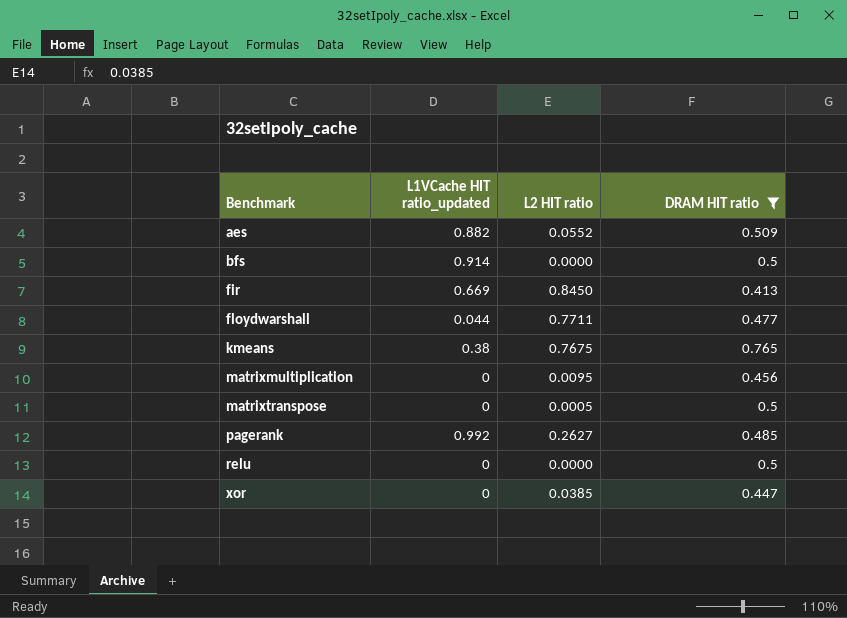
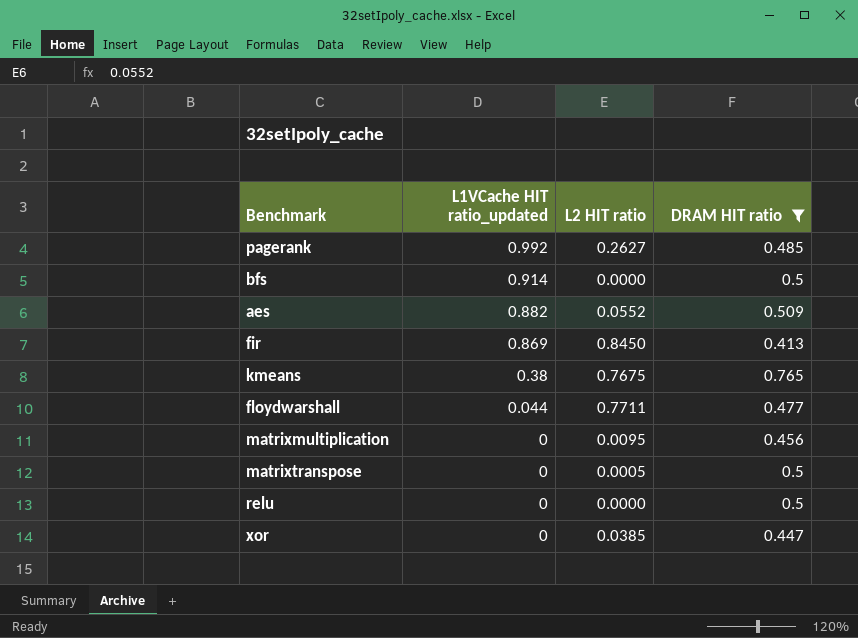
row order: Benchmark ascending -> L1VCache HIT ratio_updated descending
fir | L1VCache HIT ratio_updated: 0.669 -> 0.869

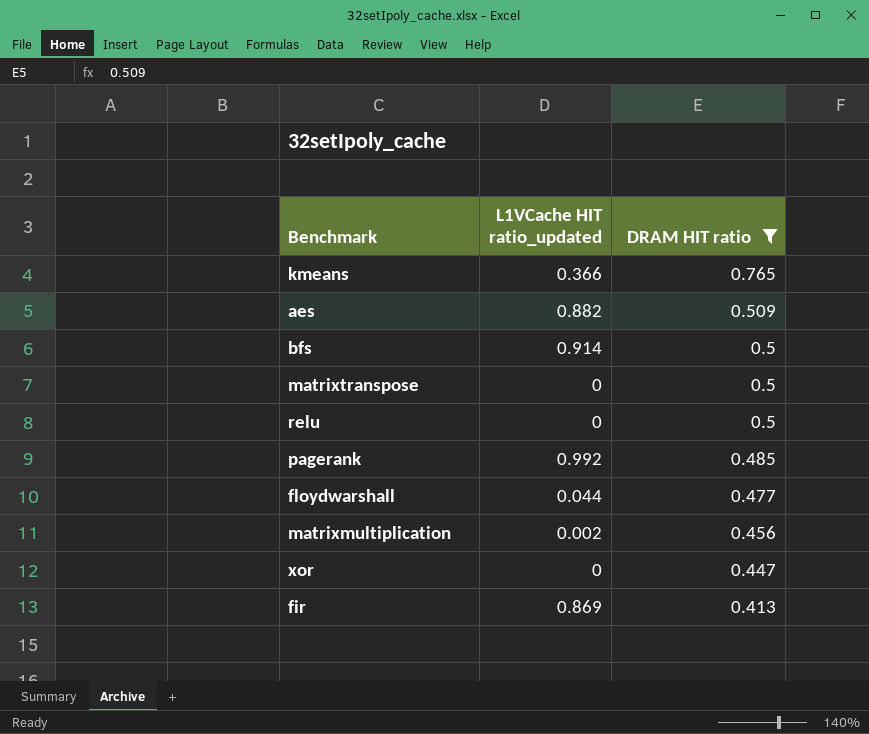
row order: L1VCache HIT ratio_updated descending -> DRAM HIT ratio descending
column L2 HIT ratio | position: 3 -> none
kmeans | L1VCache HIT ratio_updated: 0.38 -> 0.366
matrixmultiplication | L1VCache HIT ratio_updated: 0 -> 0.002

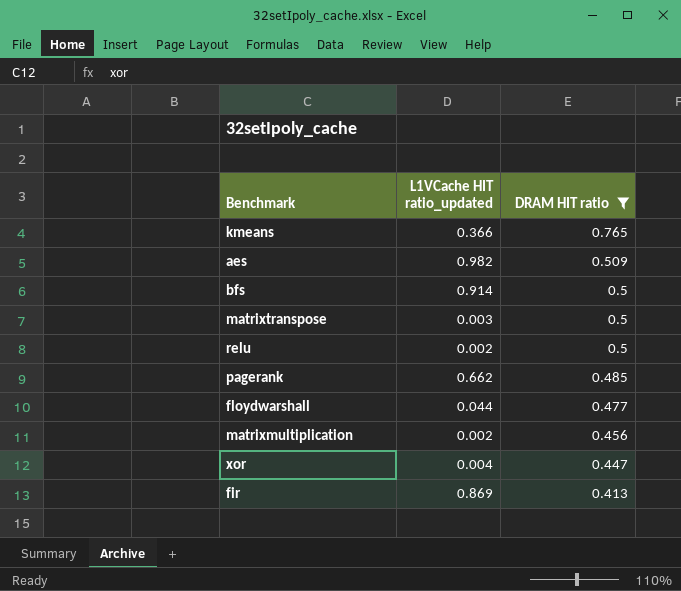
aes | L1VCache HIT ratio_updated: 0.882 -> 0.982
matrixtranspose | L1VCache HIT ratio_updated: 0 -> 0.003
relu | L1VCache HIT ratio_updated: 0 -> 0.002
pagerank | L1VCache HIT ratio_updated: 0.992 -> 0.662
xor | L1VCache HIT ratio_updated: 0 -> 0.004

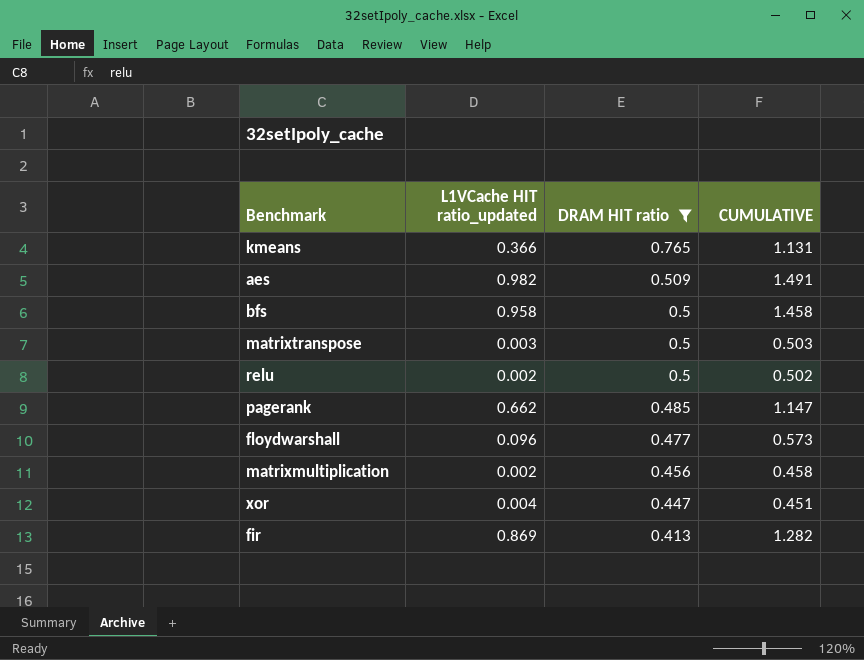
column CUMULATIVE | formula: none -> [L1VCache HIT ratio_updated] + [DRAM HIT ratio]
bfs | L1VCache HIT ratio_updated: 0.914 -> 0.958
floydwarshall | L1VCache HIT ratio_updated: 0.044 -> 0.096

